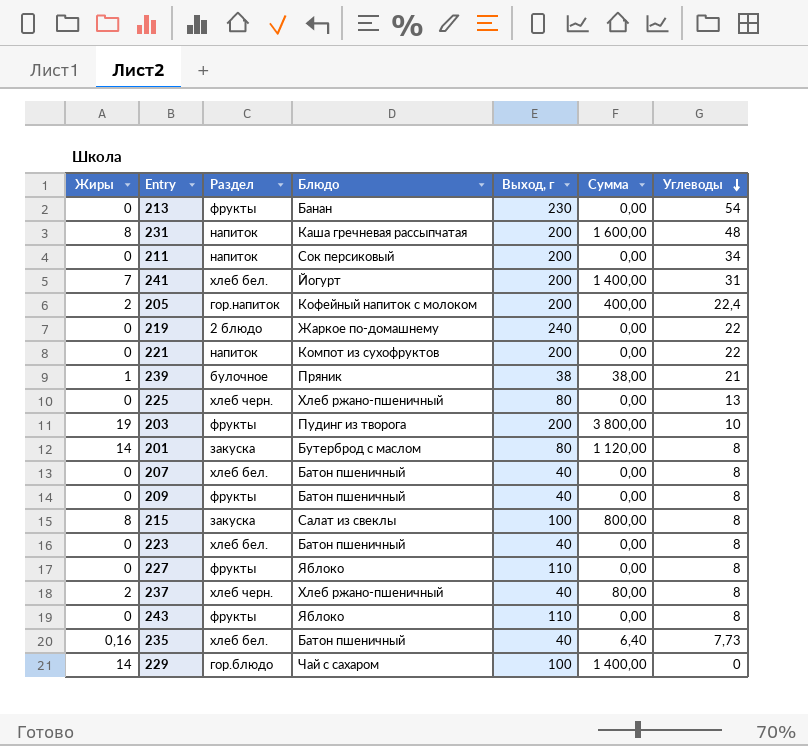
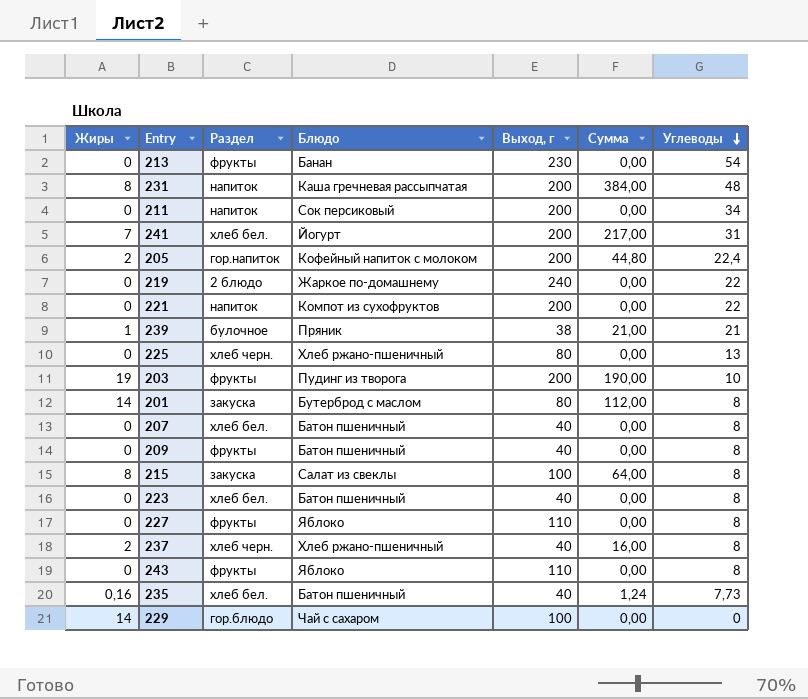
column Сумма | formula: [Жиры] * [Выход, г] -> [Жиры] * [Углеводы]

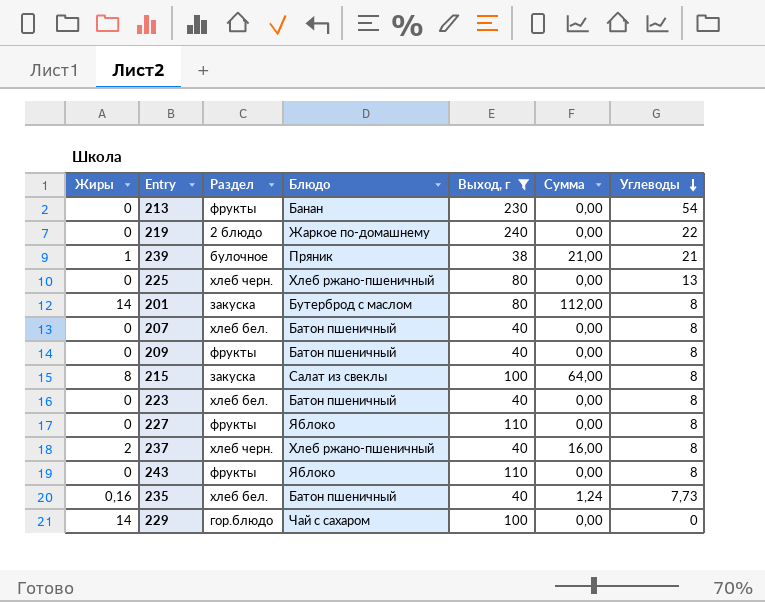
filter: none -> Выход, г != 200

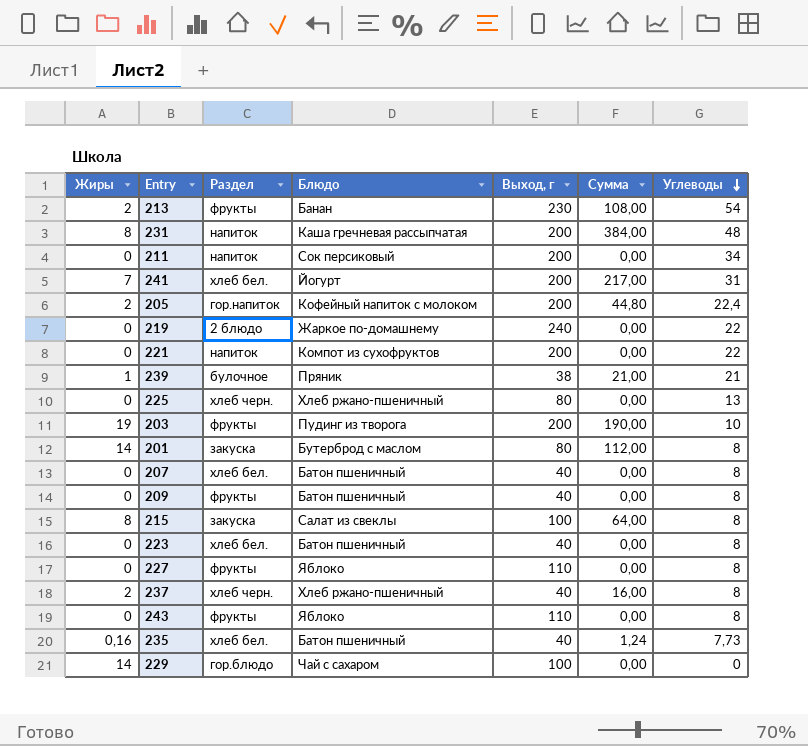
filter: Выход, г != 200 -> none
213 | Жиры: 0 -> 2
213 | Сумма: 0,00 -> 108,00

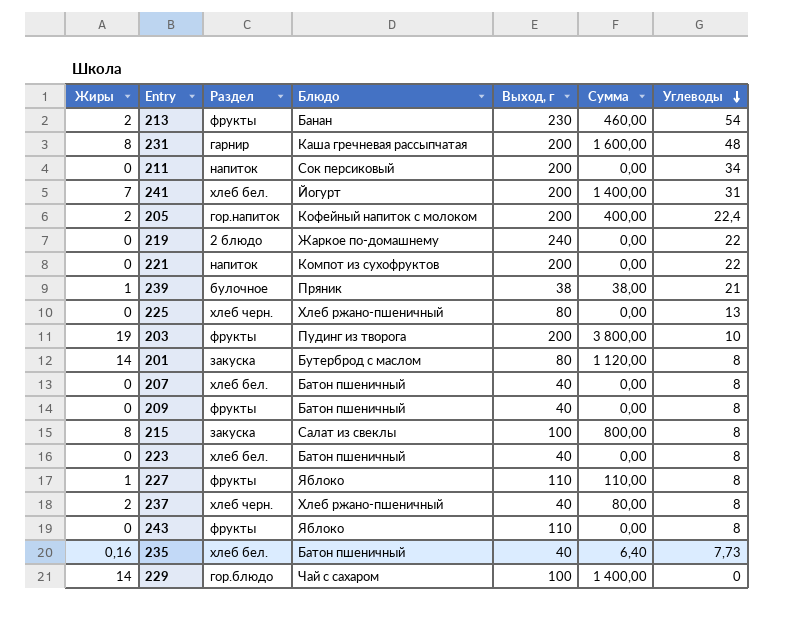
column Сумма | formula: [Жиры] * [Углеводы] -> [Жиры] * [Выход, г]
231 | Раздел: напиток -> гарнир
227 | Жиры: 0 -> 1

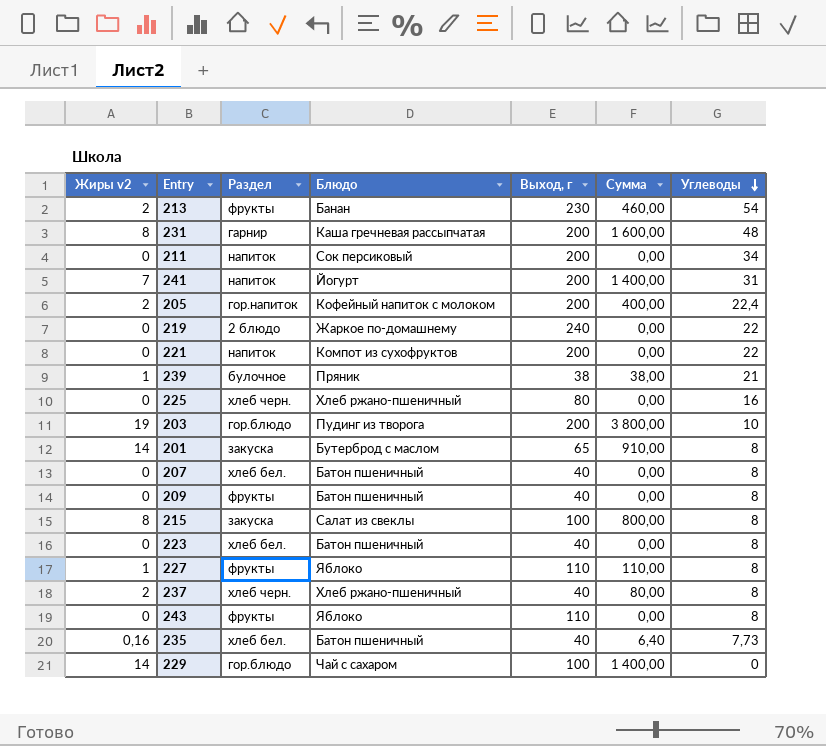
column name: Жиры -> Жиры v2
241 | Раздел: хлеб бел. -> напиток
225 | Углеводы: 13 -> 16
203 | Раздел: фрукты -> гор.блюдо
201 | Выход, г: 80 -> 65
201 | Сумма: 1 120,00 -> 910,00

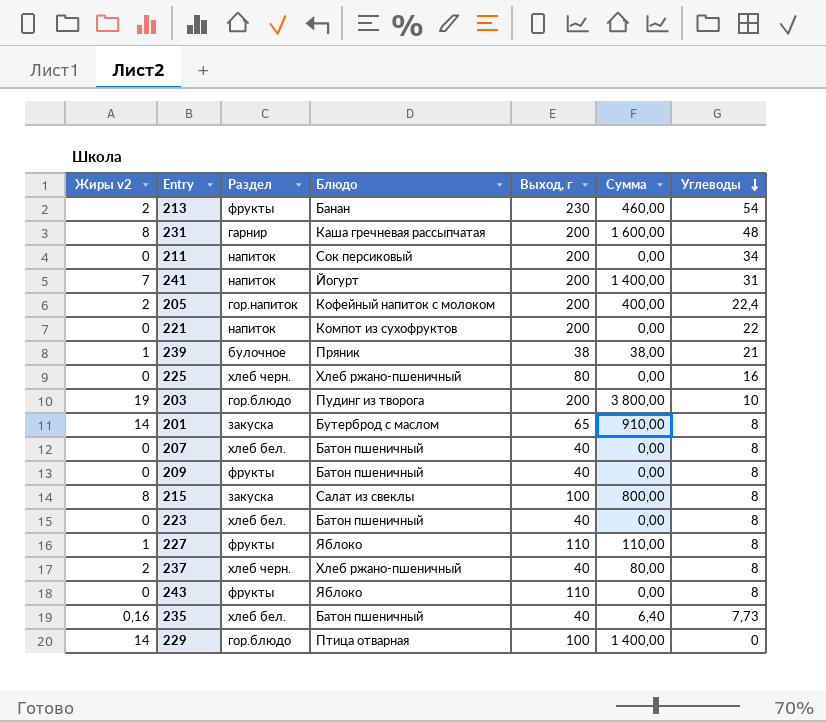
row 219: 0 | 2 блюдо | Жаркое по-домашнему | 240 | 0,00 | 22 -> none
229 | Блюдо: Чай с сахаром -> Птица отварная

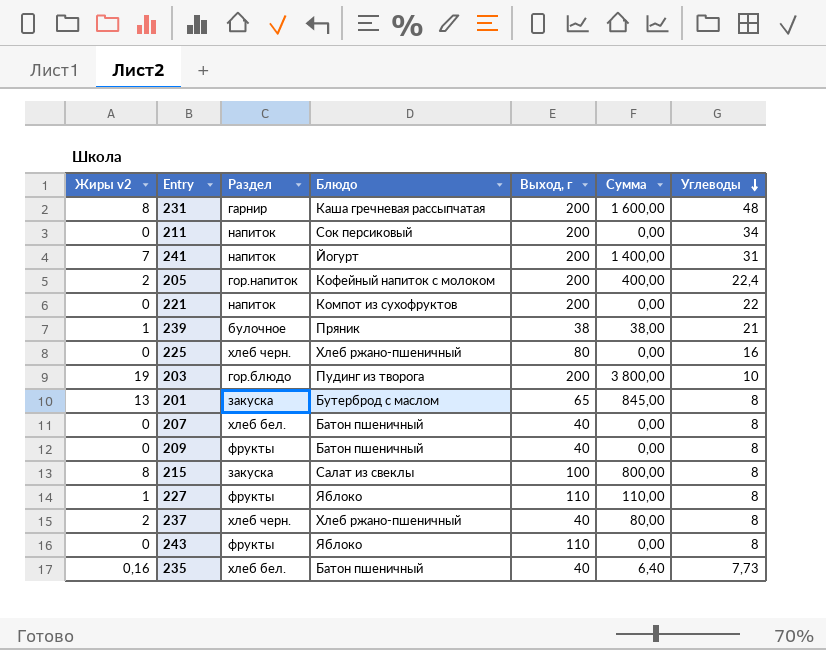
row 213: 2 | фрукты | Банан | 230 | 460,00 | 54 -> none
row 223: 0 | хлеб бел. | Батон пшеничный | 40 | 0,00 | 8 -> none
row 229: 14 | гор.блюдо | Птица отварная | 100 | 1 400,00 | 0 -> none
201 | Жиры v2: 14 -> 13
201 | Сумма: 910,00 -> 845,00

